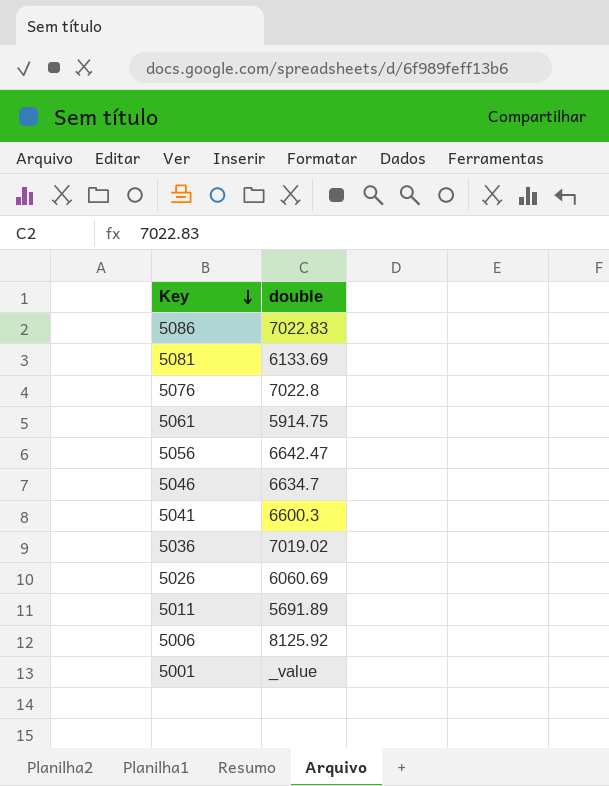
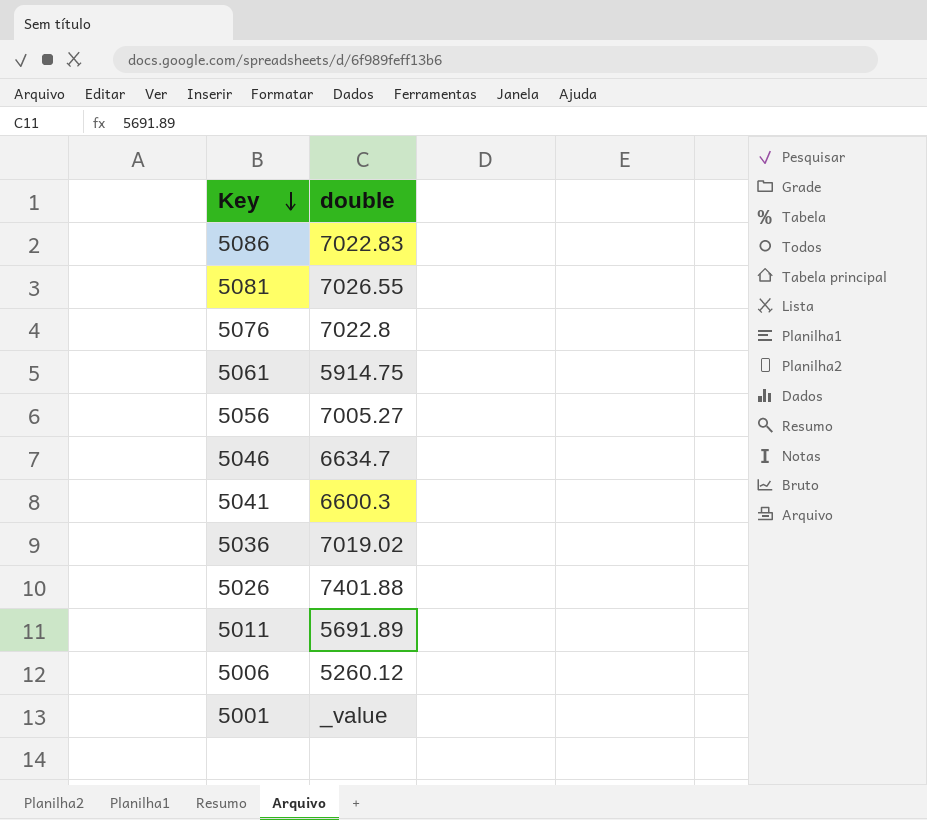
5081 | double: 6133.69 -> 7026.55
5056 | double: 6642.47 -> 7005.27
5026 | double: 6060.69 -> 7401.88
5006 | double: 8125.92 -> 5260.12

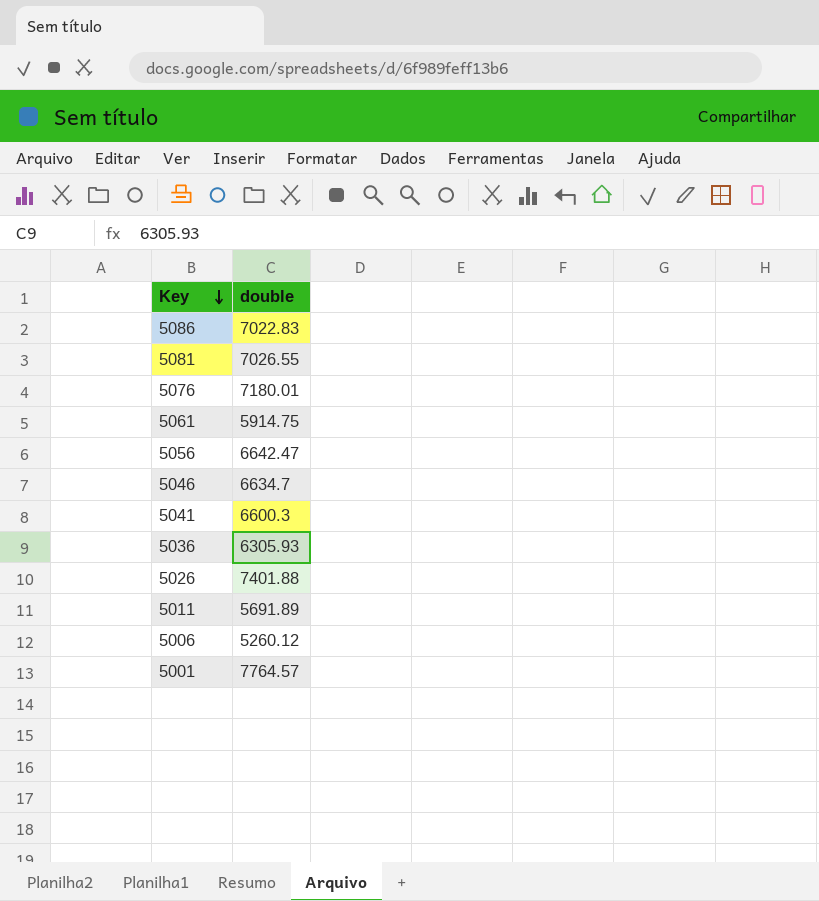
5076 | double: 7022.8 -> 7180.01
5056 | double: 7005.27 -> 6642.47
5036 | double: 7019.02 -> 6305.93
5001 | double: _value -> 7764.57

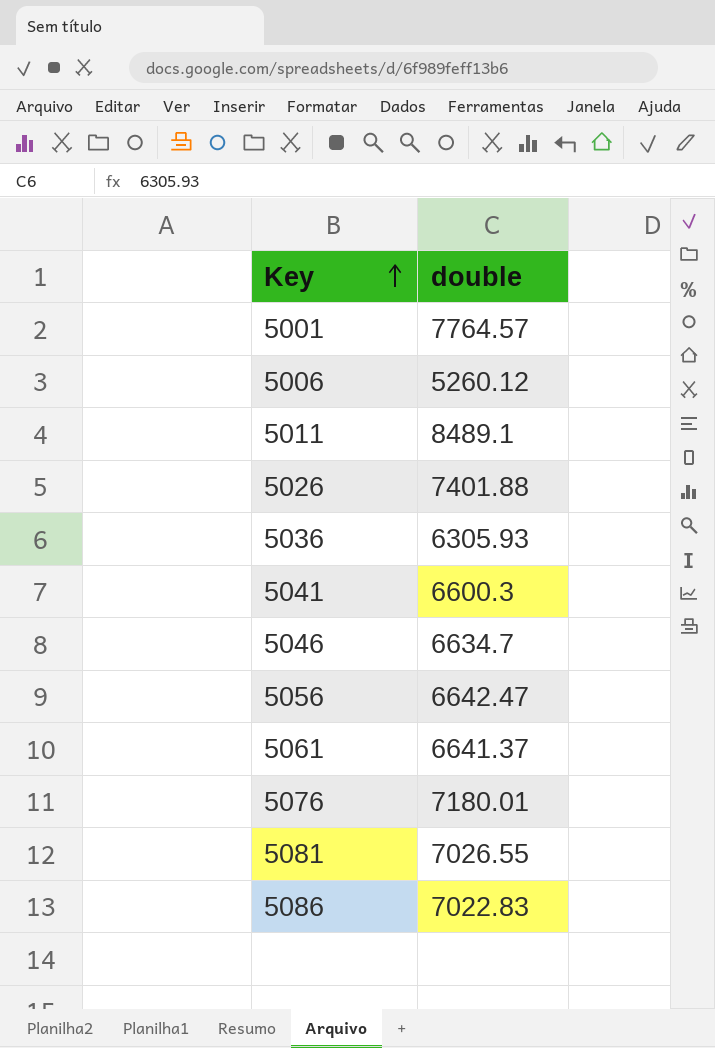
row order: Key descending -> Key ascending
5011 | double: 5691.89 -> 8489.1
5061 | double: 5914.75 -> 6641.37

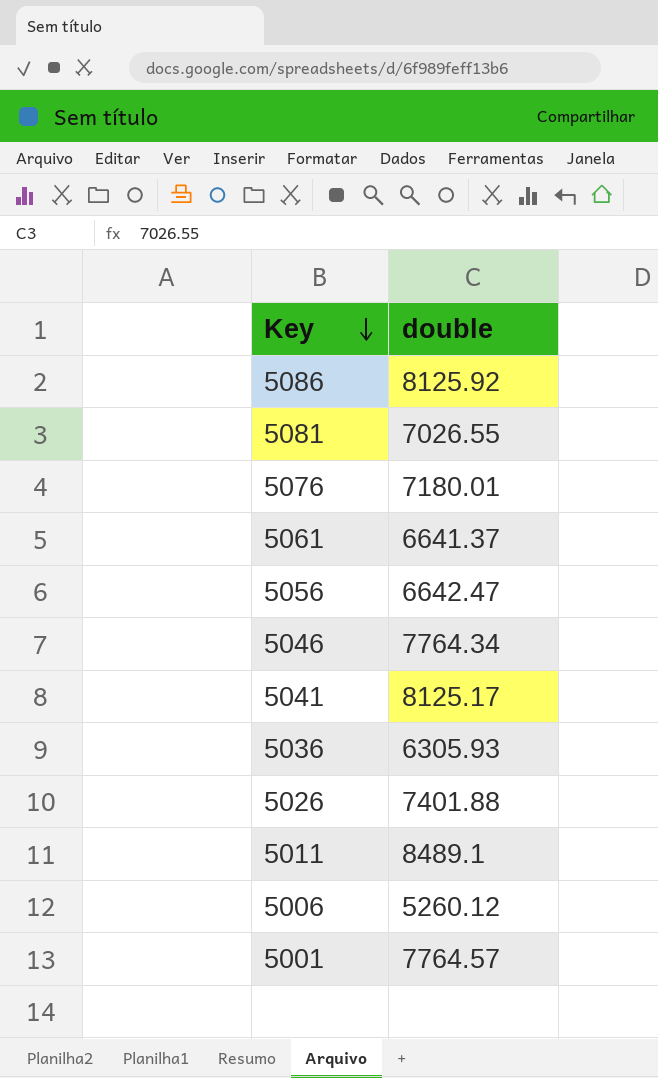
row order: Key ascending -> Key descending
5086 | double: 7022.83 -> 8125.92
5046 | double: 6634.7 -> 7764.34
5041 | double: 6600.3 -> 8125.17

